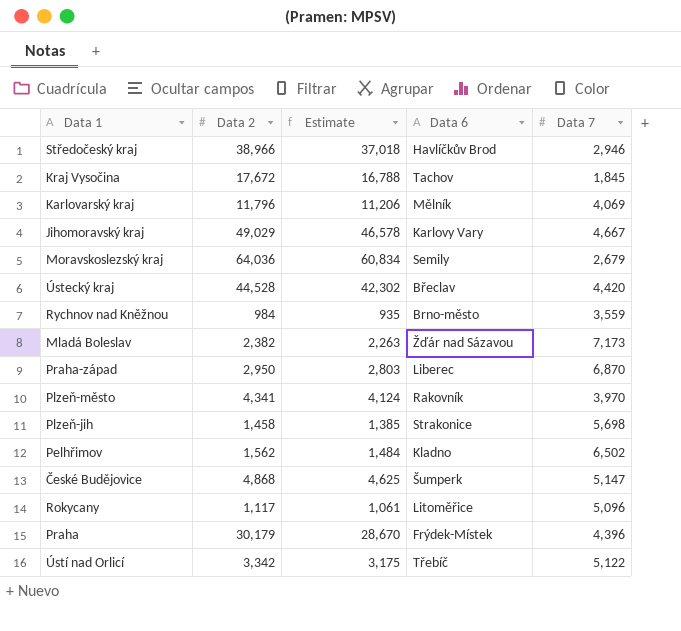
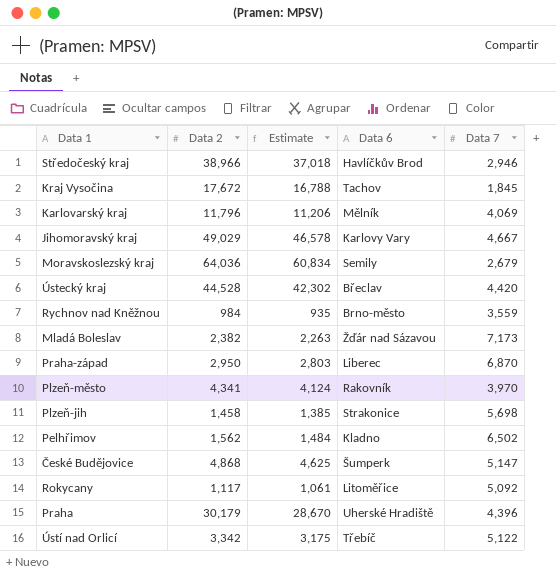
Rokycany | Data 7: 5,096 -> 5,092
Praha | Data 6: Frýdek-Místek -> Uherské Hradiště

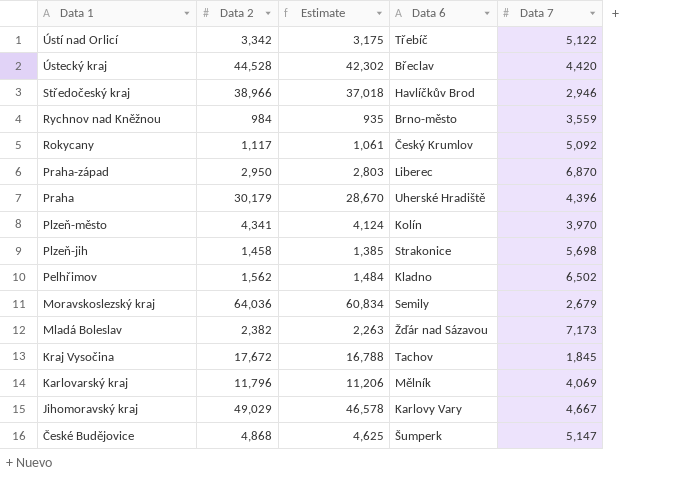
row order: none -> Data 1 descending
Rokycany | Data 6: Litoměřice -> Český Krumlov
Plzeň-město | Data 6: Rakovník -> Kolín

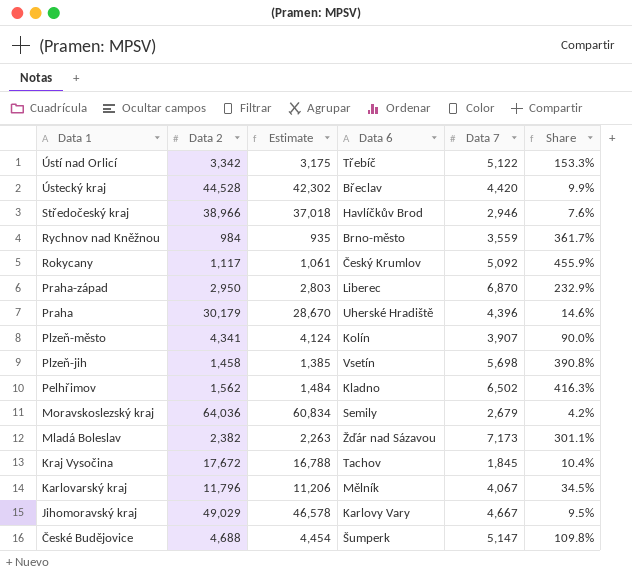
column Share | formula: none -> [Data 7] / [Data 2]
Plzeň-město | Data 7: 3,970 -> 3,907
Plzeň-jih | Data 6: Strakonice -> Vsetín
Karlovarský kraj | Data 7: 4,069 -> 4,067
České Budějovice | Data 2: 4,868 -> 4,688
České Budějovice | Estimate: 4,625 -> 4,454

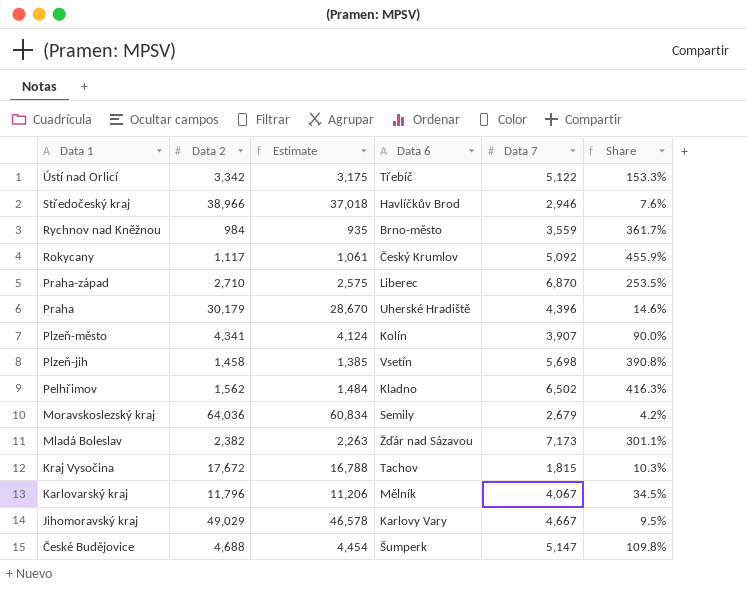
row Ústecký kraj: 44,528 | 42,302 | Břeclav | 4,420 | 9.9% -> none
Praha-západ | Data 2: 2,950 -> 2,710
Praha-západ | Estimate: 2,803 -> 2,575
Praha-západ | Share: 232.9% -> 253.5%
Kraj Vysočina | Data 7: 1,845 -> 1,815
Kraj Vysočina | Share: 10.4% -> 10.3%

